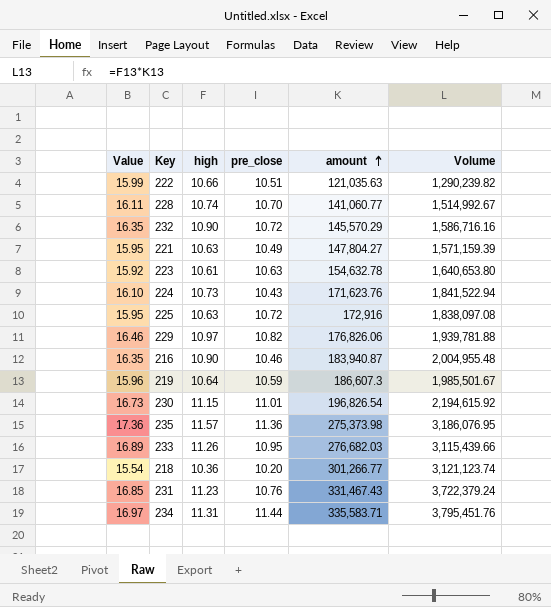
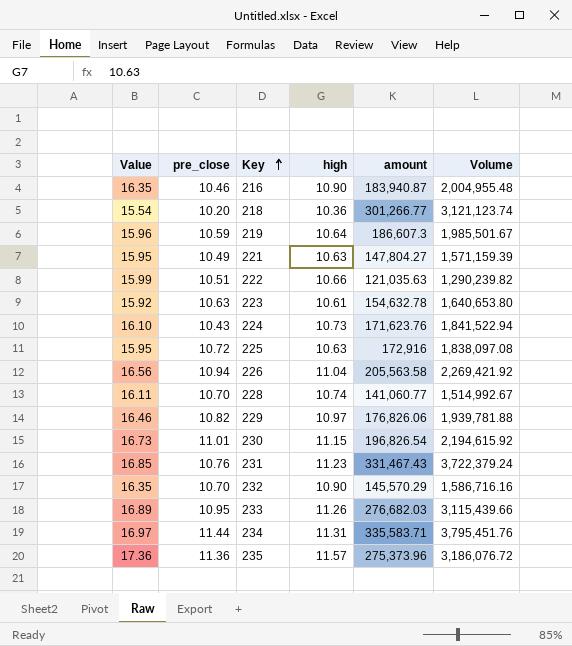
row order: amount ascending -> Key ascending
column pre_close | position: 4 -> 2
row 226: none -> 16.56 | 10.94 | 11.04 | 205,563.58 | 2,269,421.92
232 | pre_close: 10.72 -> 10.70
235 | amount: 275,373.98 -> 275,373.96
235 | Volume: 3,186,076.95 -> 3,186,076.72

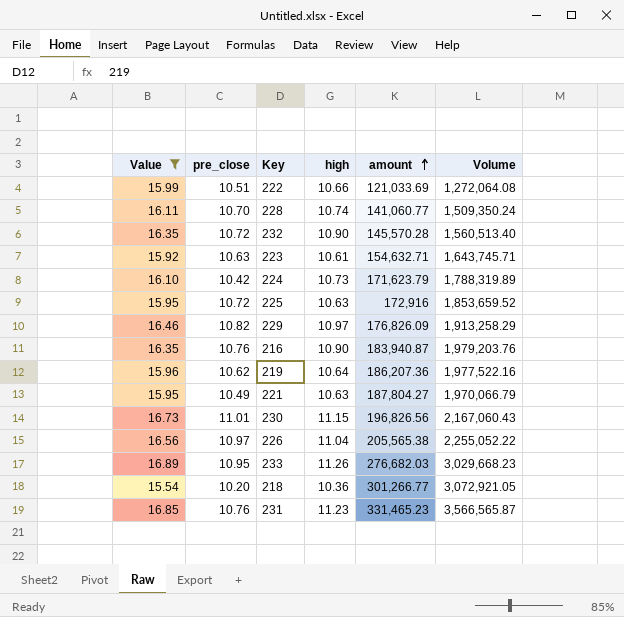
filter: none -> Value <= 16.89
row order: Key ascending -> amount ascending
column Volume | formula: [high] * [amount] -> [pre_close] * [amount]
222 | amount: 121,035.63 -> 121,033.69
232 | pre_close: 10.70 -> 10.72
232 | amount: 145,570.29 -> 145,570.28
223 | amount: 154,632.78 -> 154,632.71
224 | pre_close: 10.43 -> 10.42
224 | amount: 171,623.76 -> 171,623.79
229 | amount: 176,826.06 -> 176,826.09
216 | pre_close: 10.46 -> 10.76
219 | pre_close: 10.59 -> 10.62
219 | amount: 186,607.3 -> 186,207.36
221 | amount: 147,804.27 -> 187,804.27
230 | amount: 196,826.54 -> 196,826.56
226 | pre_close: 10.94 -> 10.97
226 | amount: 205,563.58 -> 205,565.38
231 | amount: 331,467.43 -> 331,465.23

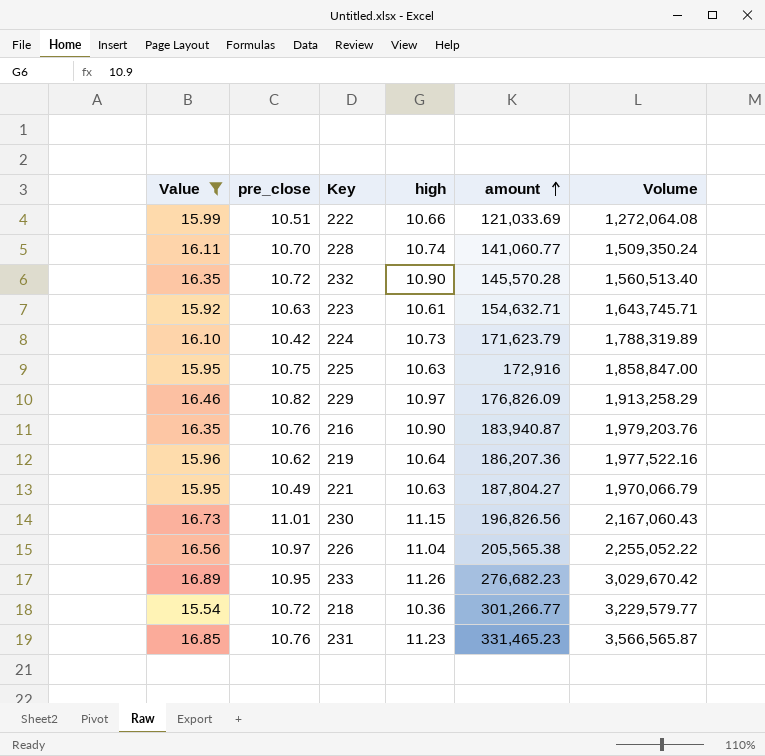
225 | pre_close: 10.72 -> 10.75
225 | Volume: 1,853,659.52 -> 1,858,847.00
233 | amount: 276,682.03 -> 276,682.23
233 | Volume: 3,029,668.23 -> 3,029,670.42
218 | pre_close: 10.20 -> 10.72
218 | Volume: 3,072,921.05 -> 3,229,579.77

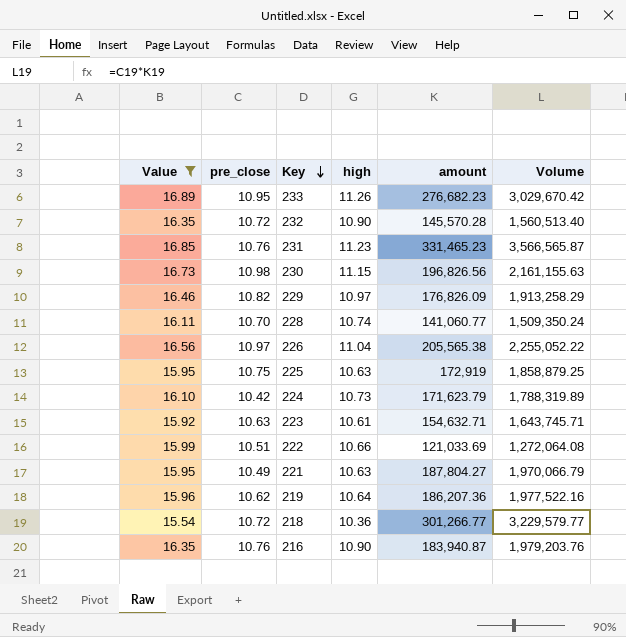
row order: amount ascending -> Key descending
230 | pre_close: 11.01 -> 10.98
230 | Volume: 2,167,060.43 -> 2,161,155.63
225 | amount: 172,916 -> 172,919
225 | Volume: 1,858,847.00 -> 1,858,879.25

